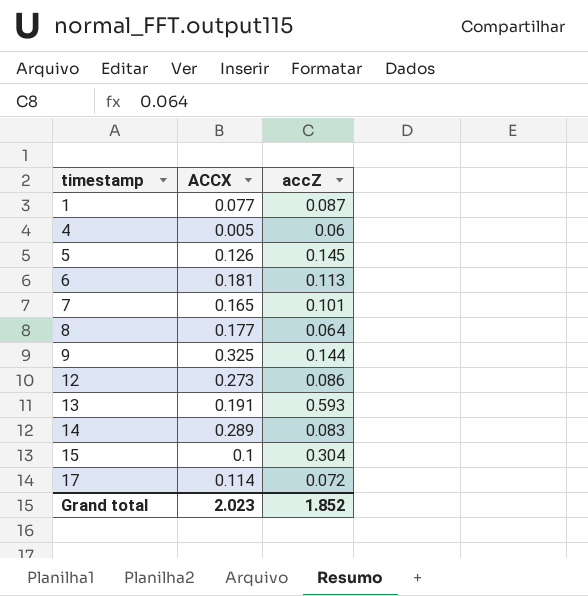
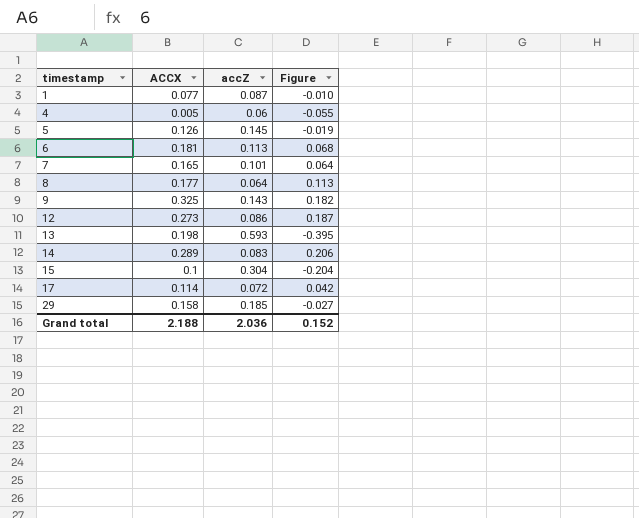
column Figure | formula: none -> [ACCX] - [accZ]
9 | accZ: 0.144 -> 0.143
13 | ACCX: 0.191 -> 0.198
row 29: none -> 0.158 | 0.185 | -0.027
Grand total | ACCX: 2.023 -> 2.188
Grand total | accZ: 1.852 -> 2.036

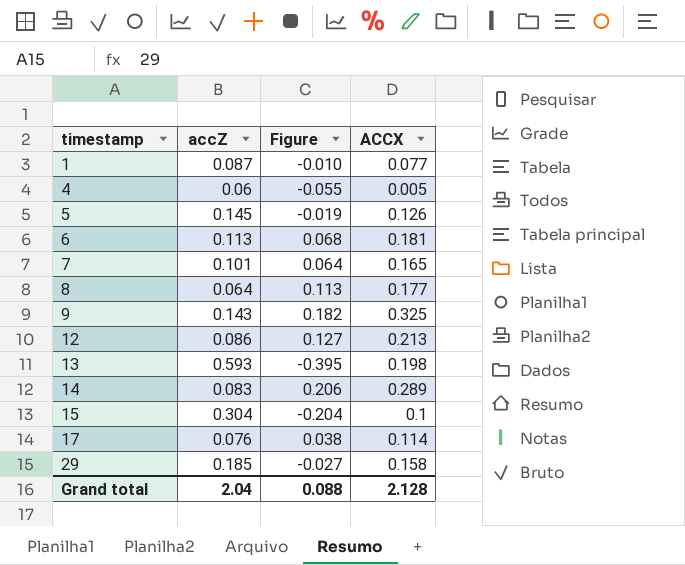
column ACCX | position: 2 -> 4
12 | Figure: 0.187 -> 0.127
12 | ACCX: 0.273 -> 0.213
17 | accZ: 0.072 -> 0.076
17 | Figure: 0.042 -> 0.038
Grand total | accZ: 2.036 -> 2.04
Grand total | Figure: 0.152 -> 0.088
Grand total | ACCX: 2.188 -> 2.128

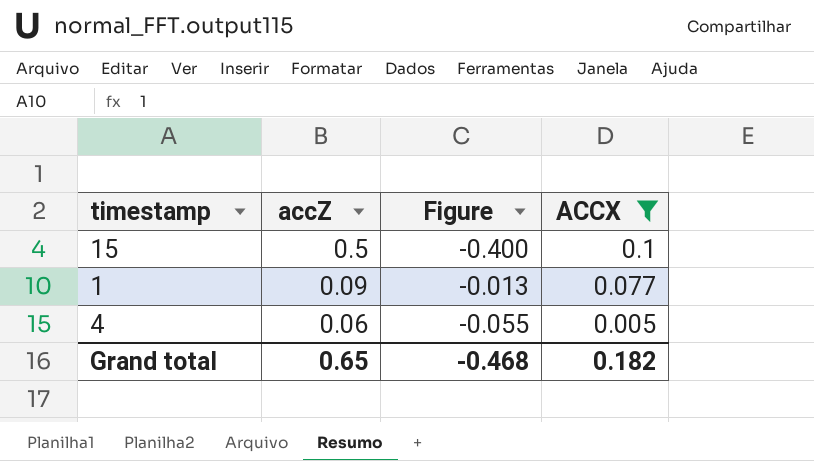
filter: none -> ACCX <= 0.1
row order: timestamp ascending -> accZ descending
15 | accZ: 0.304 -> 0.5
15 | Figure: -0.204 -> -0.400
1 | accZ: 0.087 -> 0.09
1 | Figure: -0.010 -> -0.013
Grand total | accZ: 2.04 -> 0.65
Grand total | Figure: 0.088 -> -0.468
Grand total | ACCX: 2.128 -> 0.182

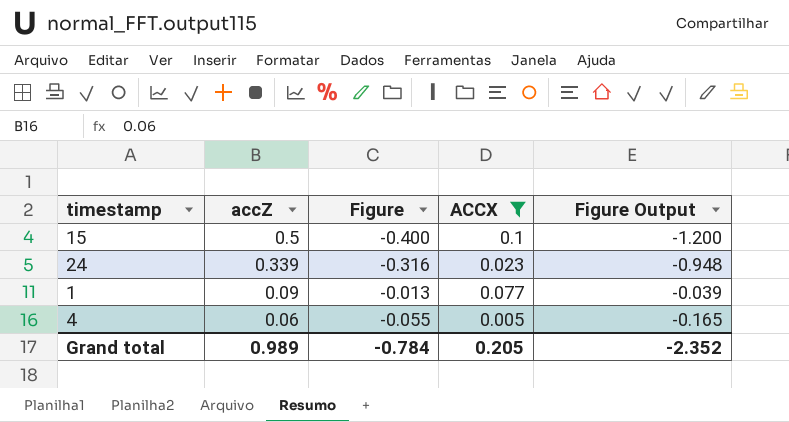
column Figure Output | formula: none -> [Figure] * 3
row 24: none -> 0.339 | -0.316 | 0.023 | -0.948
Grand total | accZ: 0.65 -> 0.989
Grand total | Figure: -0.468 -> -0.784
Grand total | ACCX: 0.182 -> 0.205

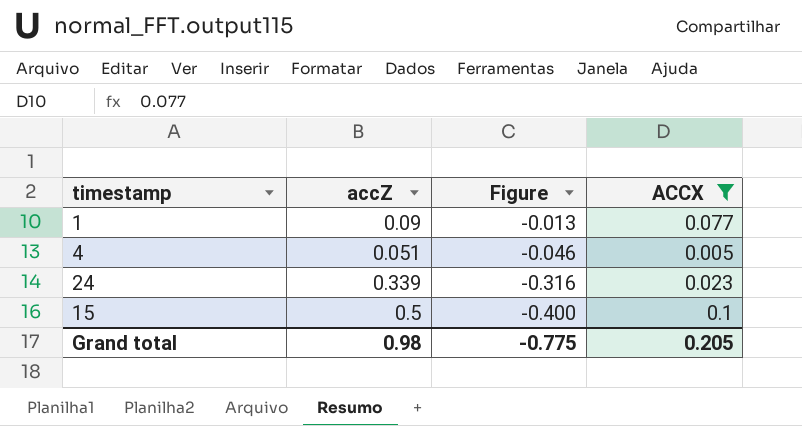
row order: accZ descending -> Figure descending
column Figure Output | formula: [Figure] * 3 -> none
4 | accZ: 0.06 -> 0.051
4 | Figure: -0.055 -> -0.046
Grand total | accZ: 0.989 -> 0.98
Grand total | Figure: -0.784 -> -0.775

